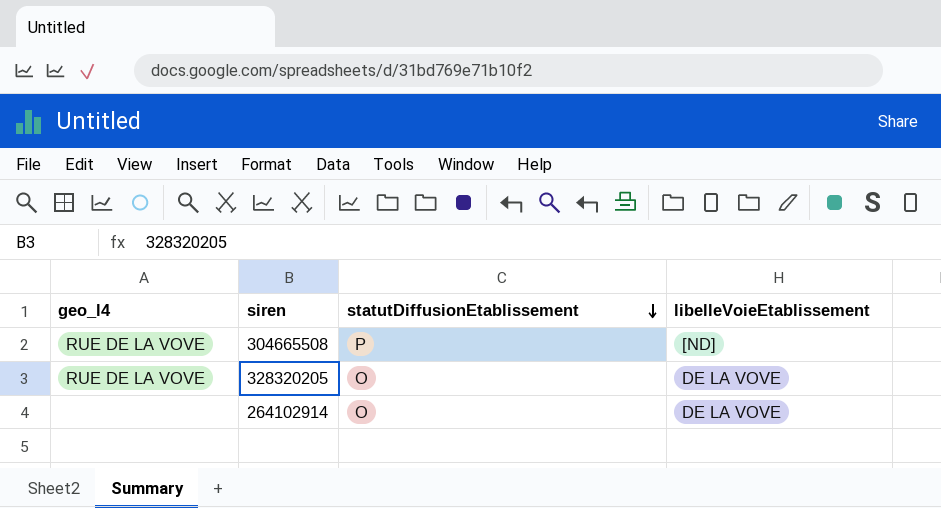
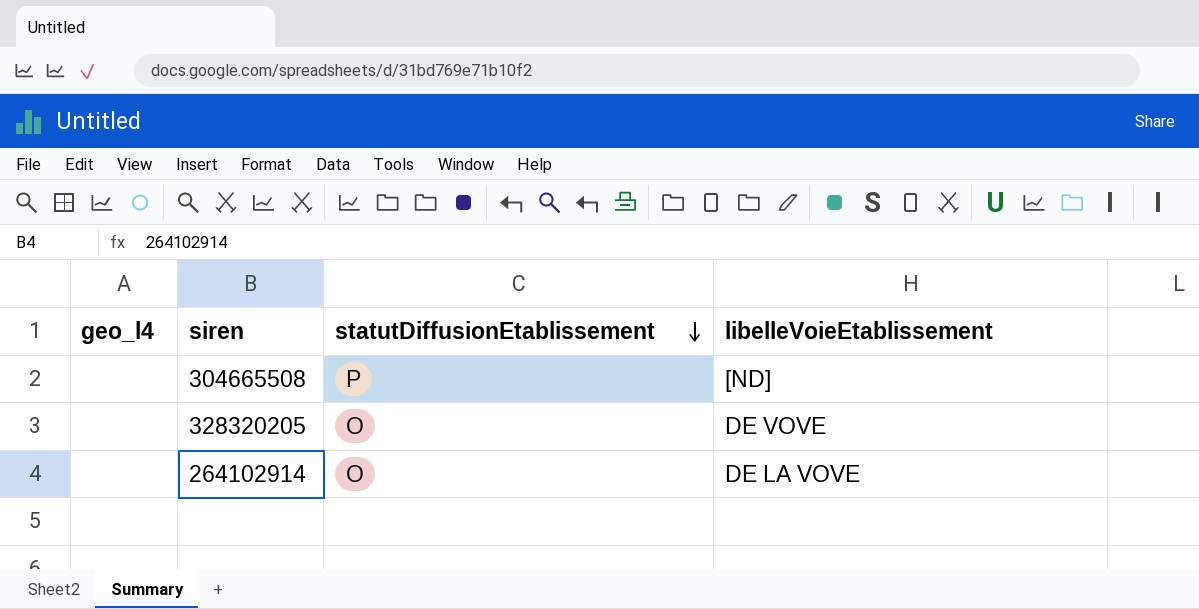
304665508 | geo_l4: RUE DE LA VOVE -> none
328320205 | geo_l4: RUE DE LA VOVE -> none
328320205 | libelleVoieEtablissement: DE LA VOVE -> DE VOVE

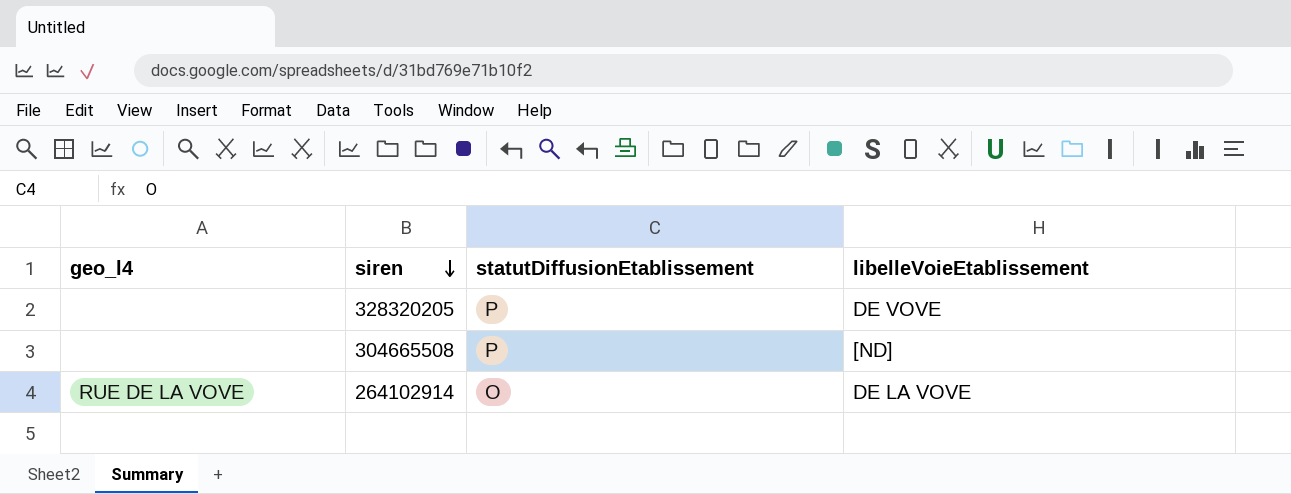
row order: statutDiffusionEtablissement descending -> siren descending
328320205 | statutDiffusionEtablissement: O -> P
264102914 | geo_l4: none -> RUE DE LA VOVE

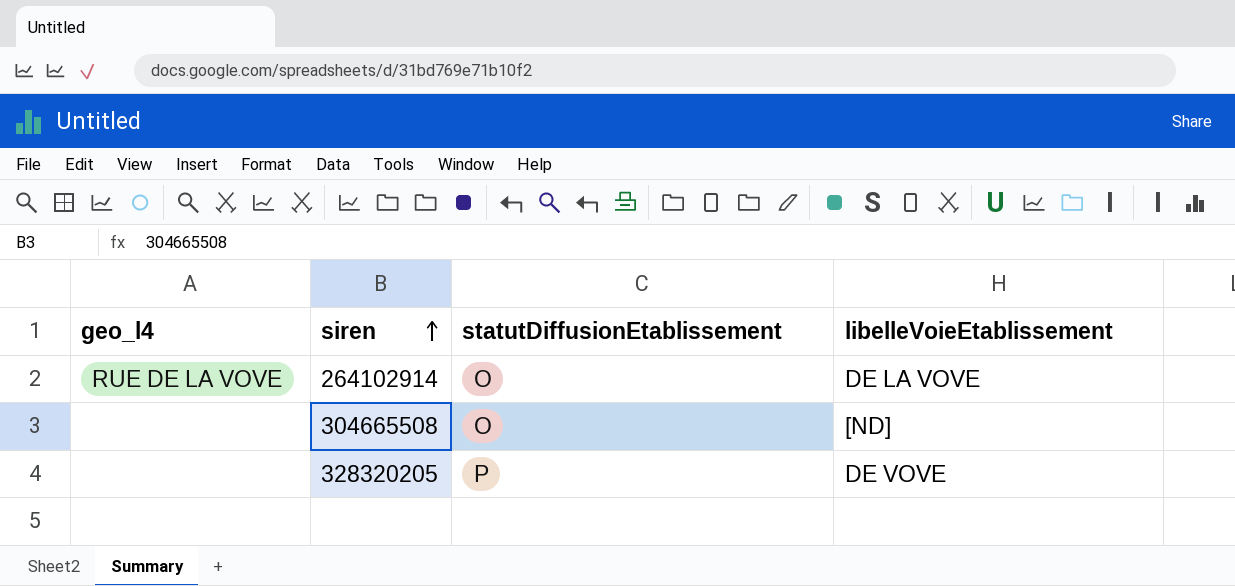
row order: siren descending -> siren ascending
304665508 | statutDiffusionEtablissement: P -> O

